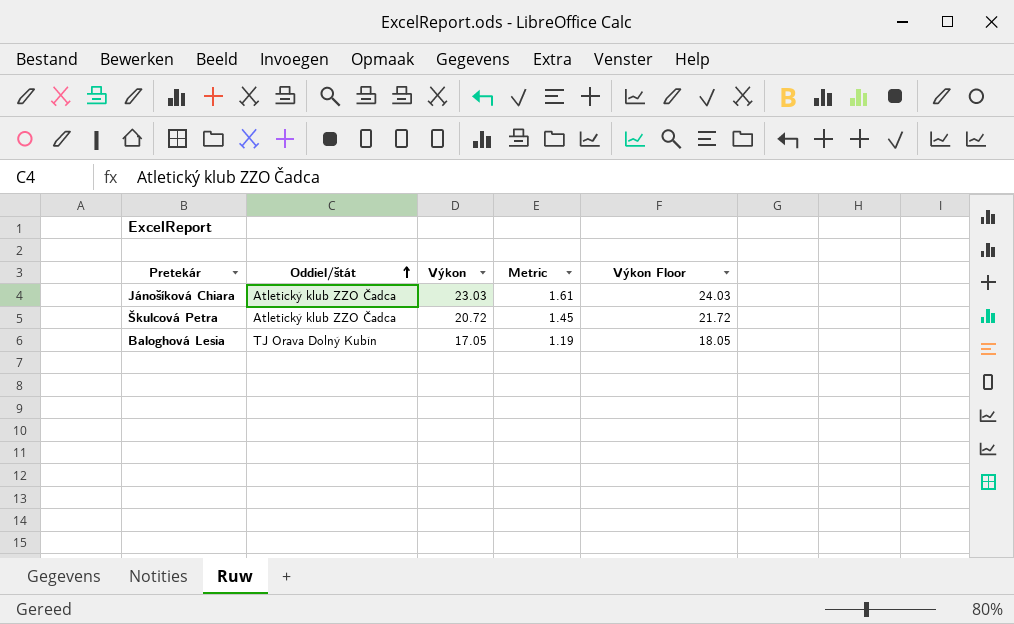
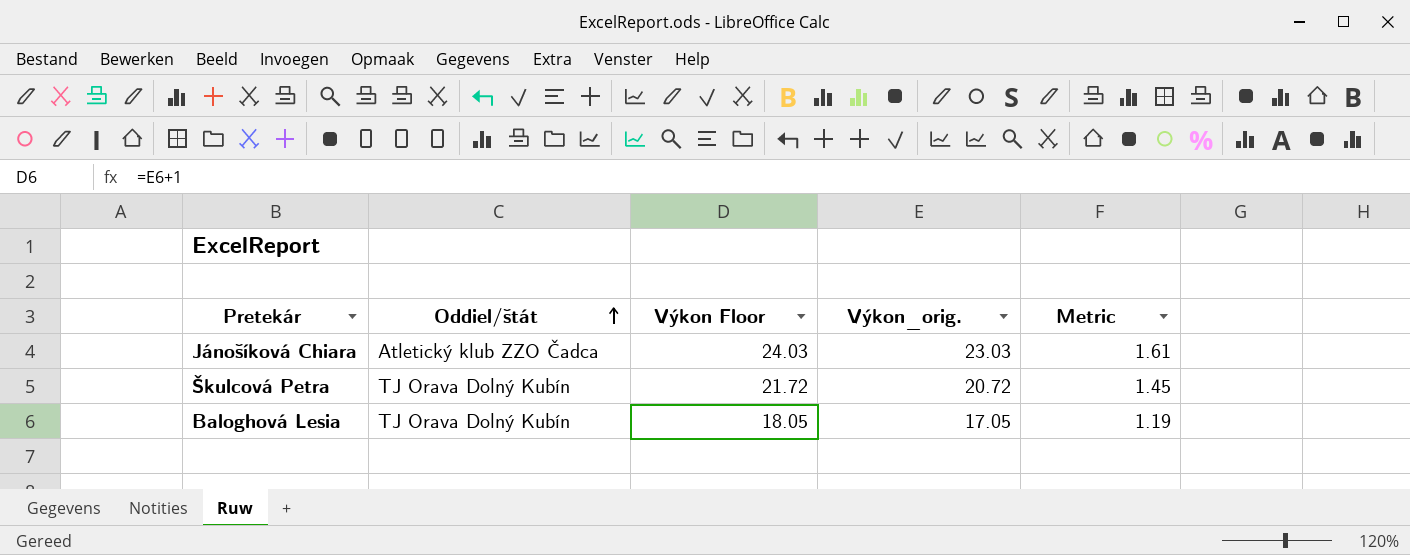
column Výkon Floor | position: 5 -> 3
column name: Výkon -> Výkon_orig.
Škulcová Petra | Oddiel/štát: Atletický klub ZZO Čadca -> TJ Orava Dolný Kubín

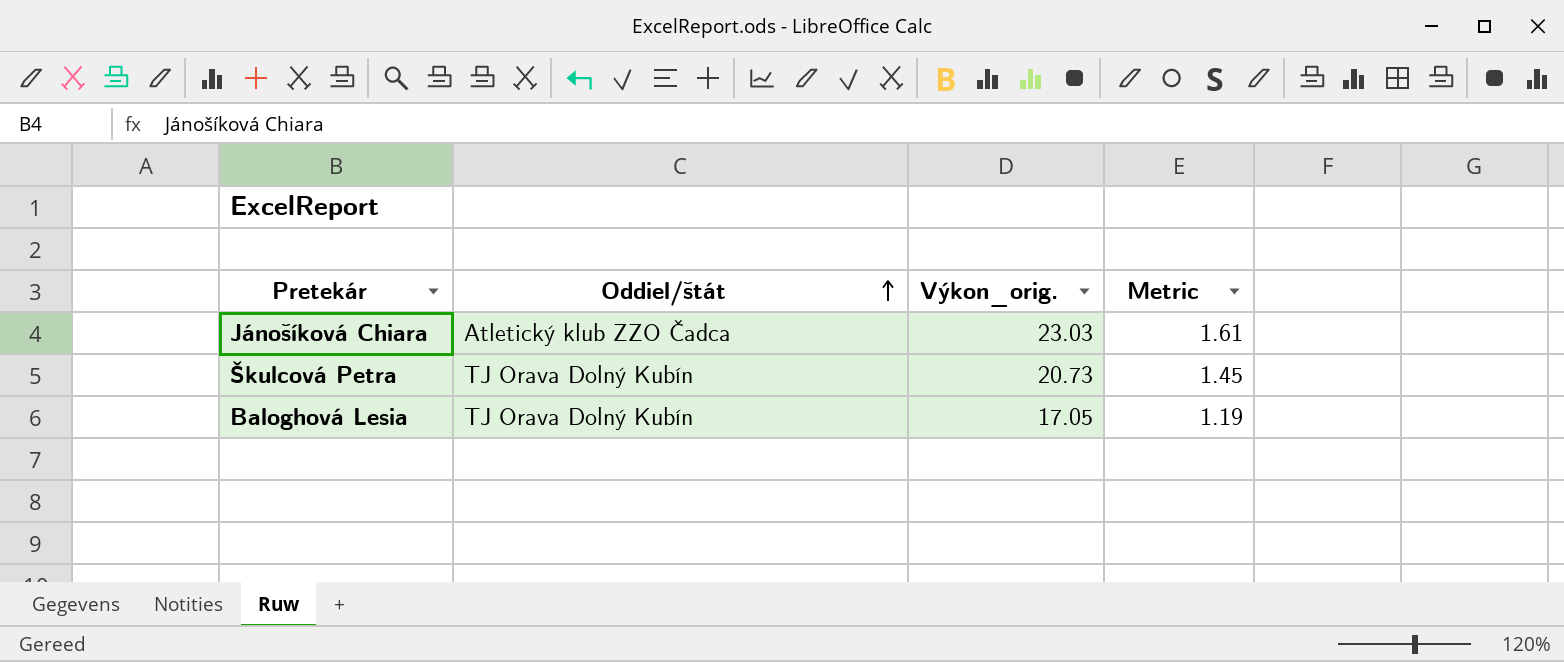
column Výkon Floor | formula: [Výkon_orig.] + 1 -> none
Škulcová Petra | Výkon_orig.: 20.72 -> 20.73

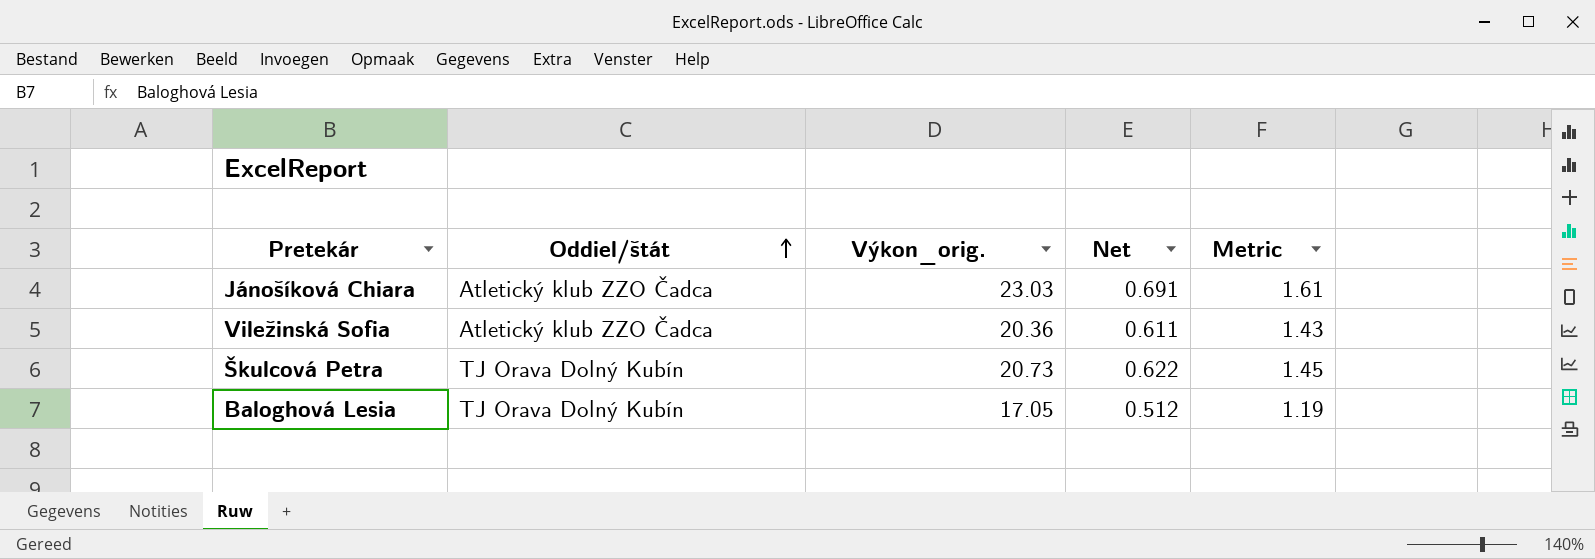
column Net | formula: none -> [Výkon_orig.] * 0.03
row Viležinská Sofia: none -> Atletický klub ZZO Čadca | 20.36 | 0.611 | 1.43

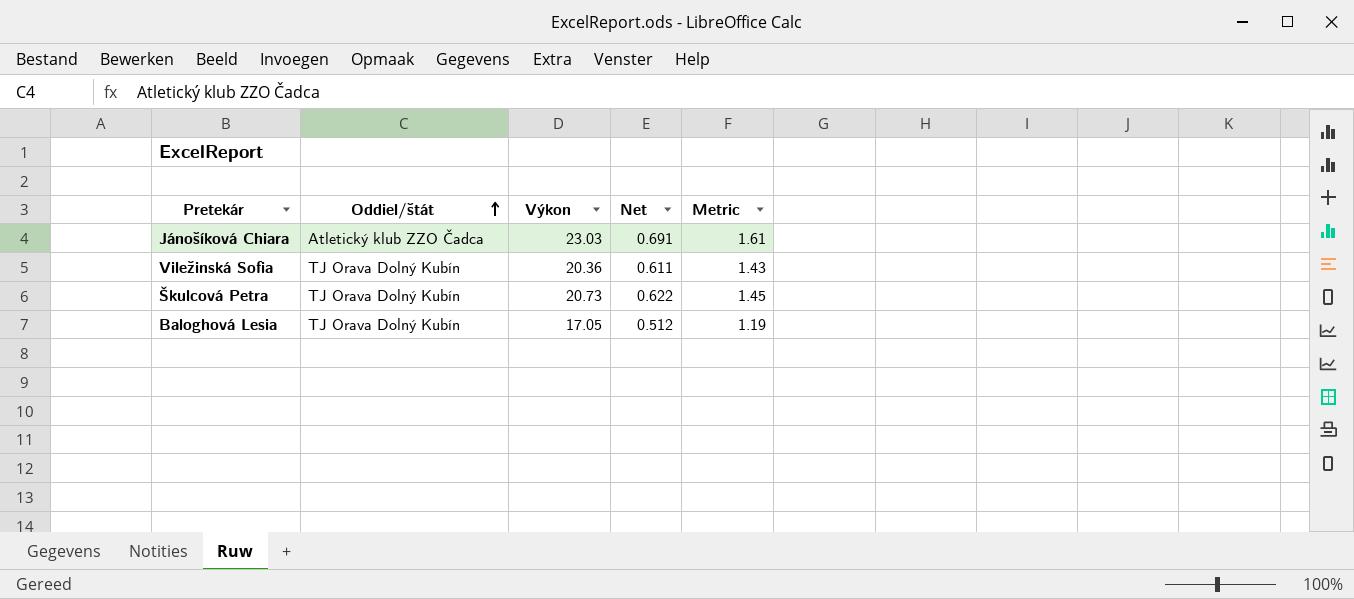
column name: Výkon_orig. -> Výkon
Viležinská Sofia | Oddiel/štát: Atletický klub ZZO Čadca -> TJ Orava Dolný Kubín

